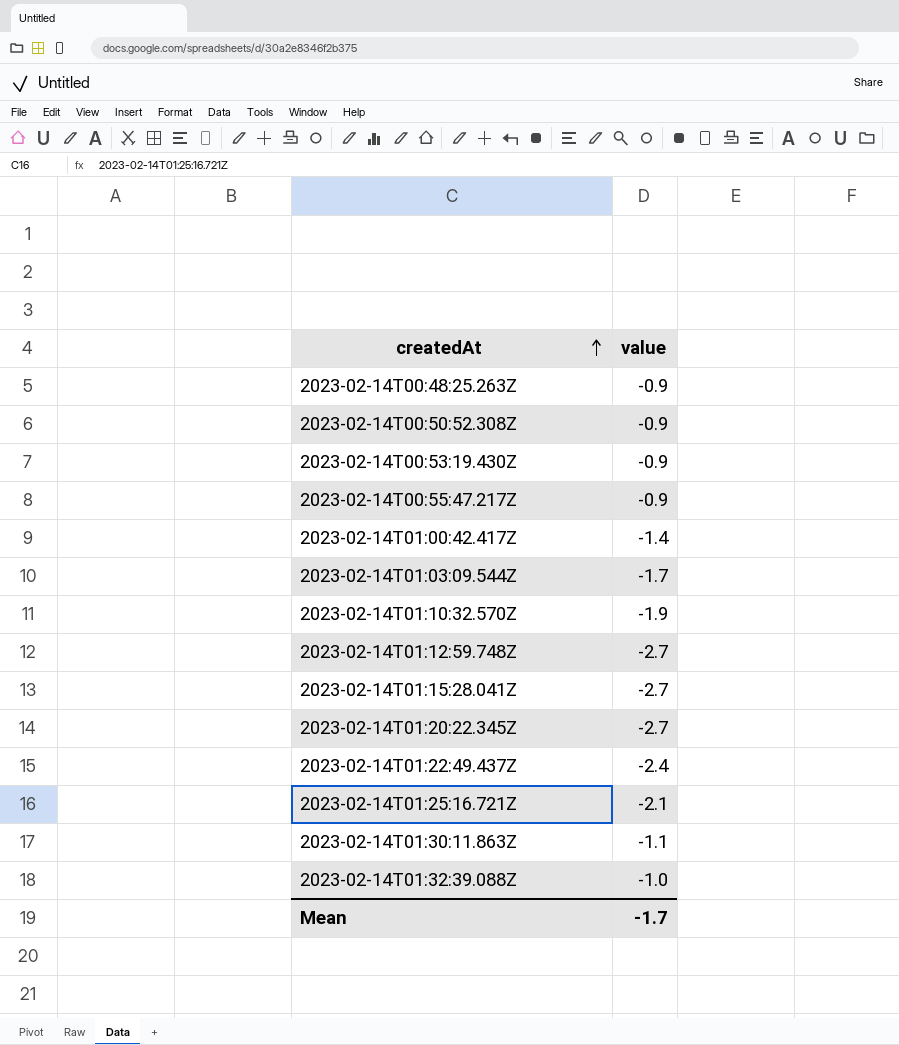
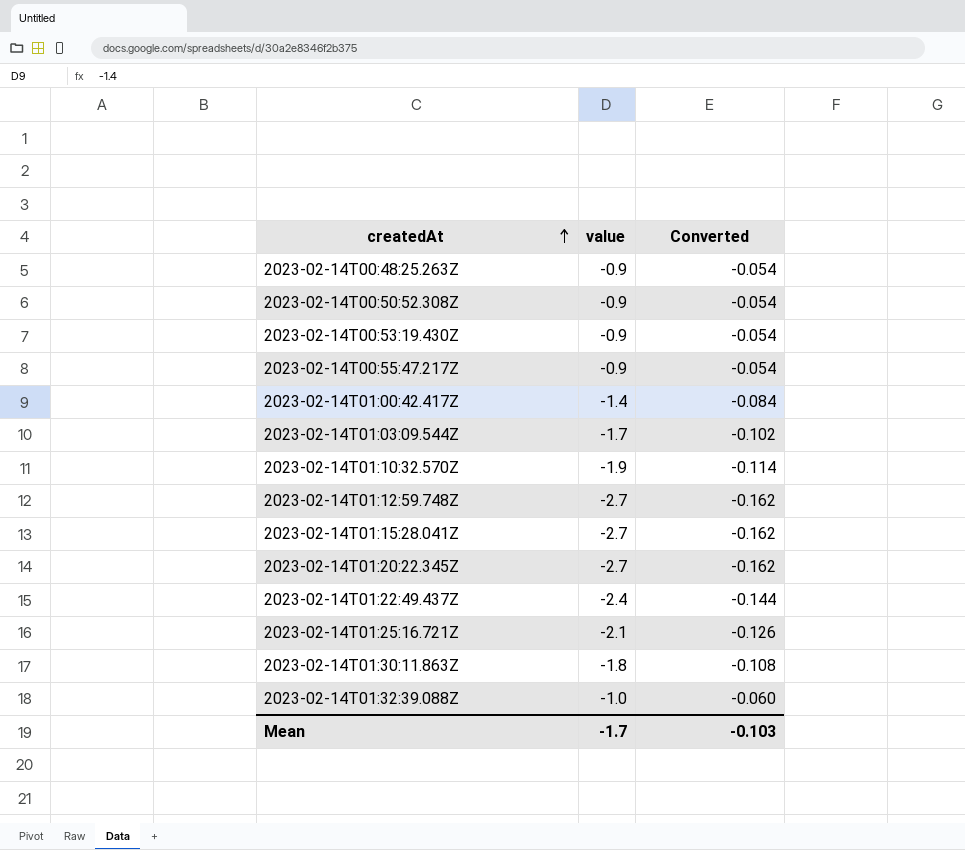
column Converted | formula: none -> [value] * 0.06
2023-02-14T01:30:11.863Z | value: -1.1 -> -1.8

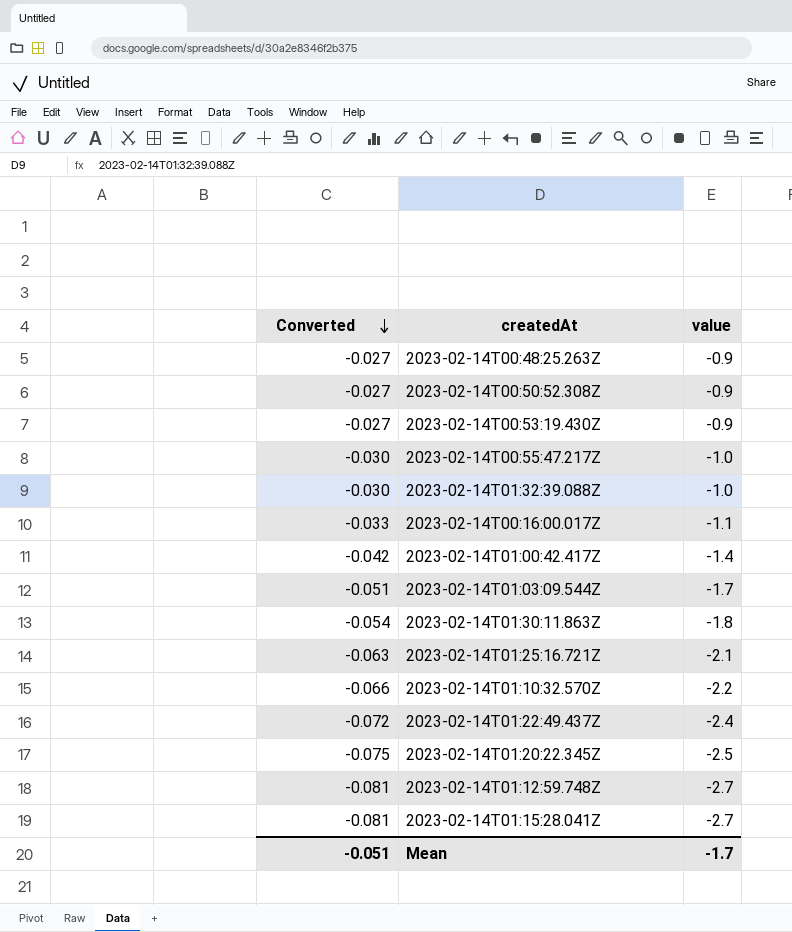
row order: createdAt ascending -> Converted descending
column Converted | formula: [value] * 0.06 -> [value] * 0.03
column Converted | position: 3 -> 1
2023-02-14T00:55:47.217Z | value: -0.9 -> -1.0
row 2023-02-14T00:16:00.017Z: none -> -0.033 | -1.1
2023-02-14T01:10:32.570Z | value: -1.9 -> -2.2
2023-02-14T01:20:22.345Z | value: -2.7 -> -2.5
Mean | Converted: -0.103 -> -0.051

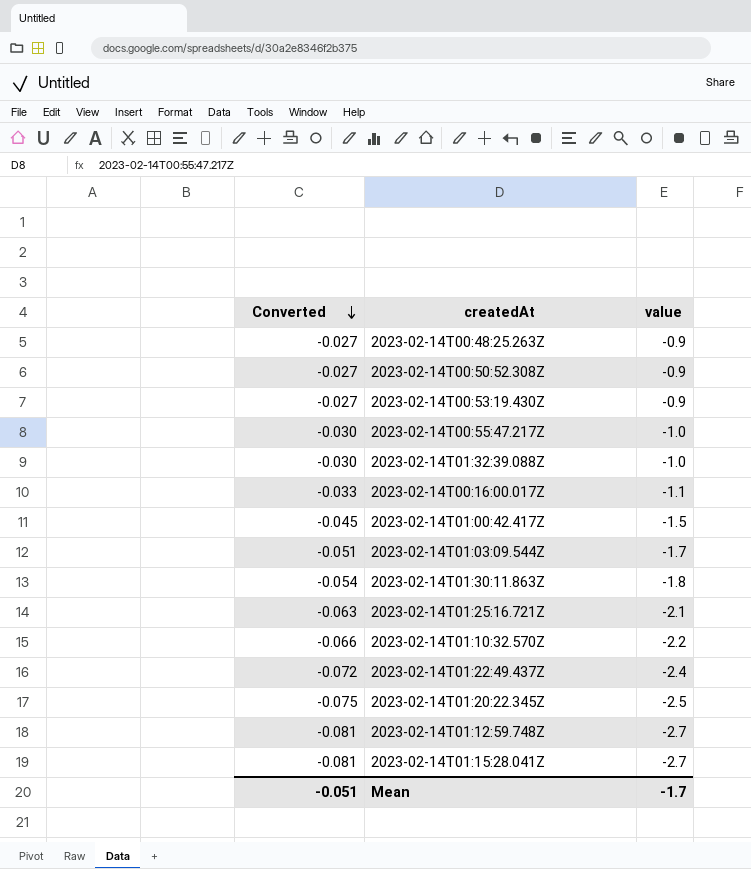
2023-02-14T01:00:42.417Z | Converted: -0.042 -> -0.045
2023-02-14T01:00:42.417Z | value: -1.4 -> -1.5

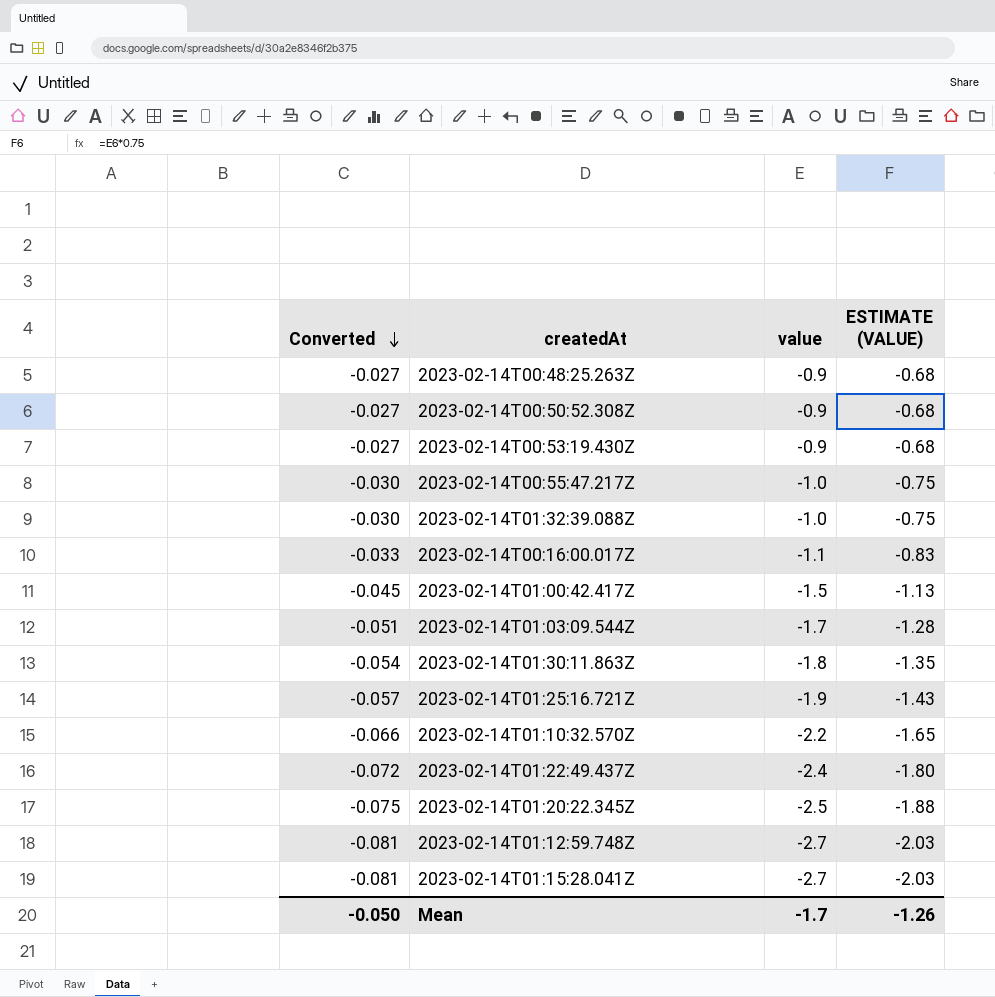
column ESTIMATE (VALUE) | formula: none -> [value] * 0.75
2023-02-14T01:25:16.721Z | Converted: -0.063 -> -0.057
2023-02-14T01:25:16.721Z | value: -2.1 -> -1.9
Mean | Converted: -0.051 -> -0.050

